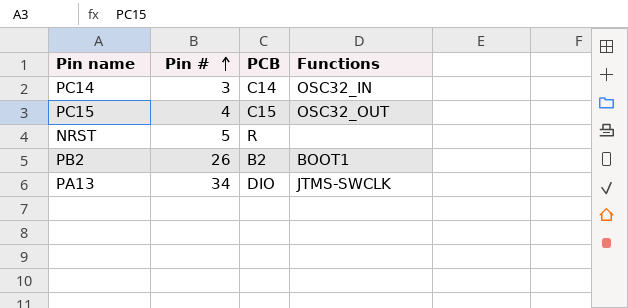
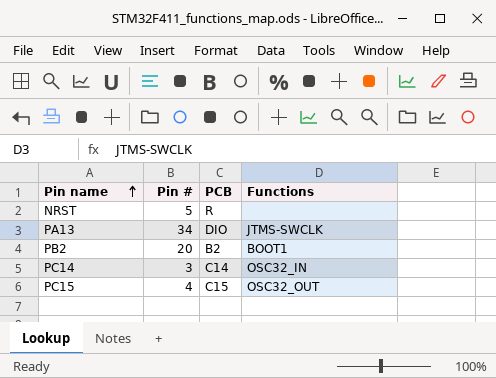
row order: Pin # ascending -> Pin name ascending
PB2 | Pin #: 26 -> 20

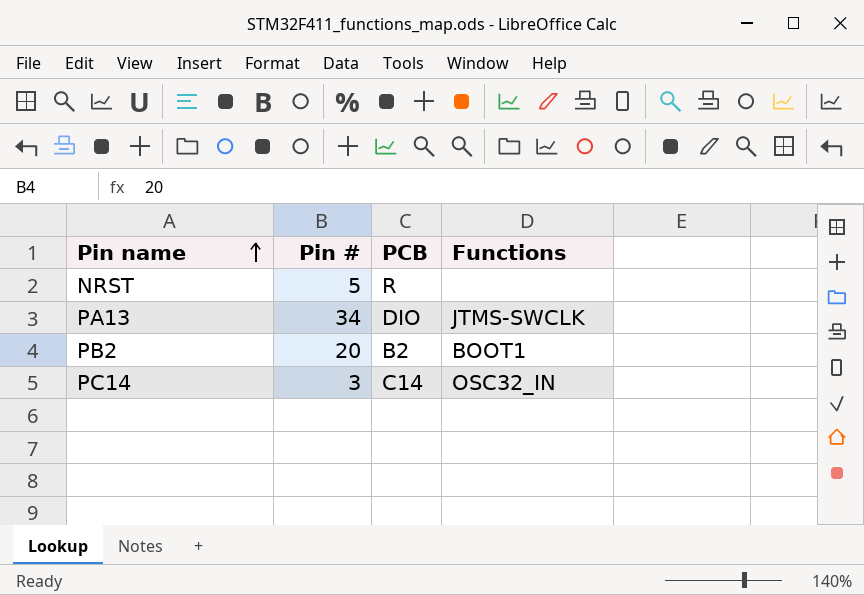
row PC15: 4 | C15 | OSC32_OUT -> none

